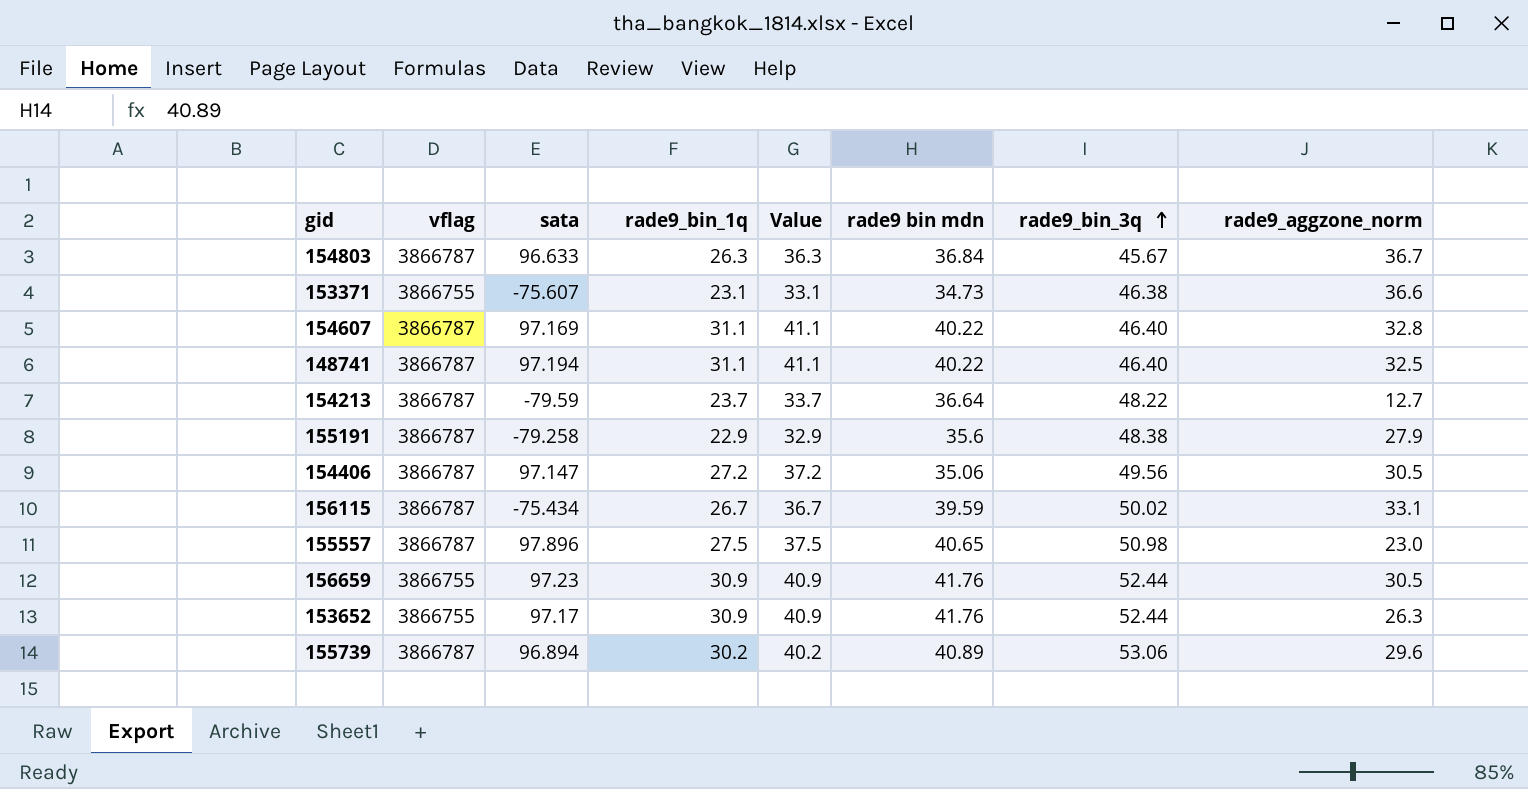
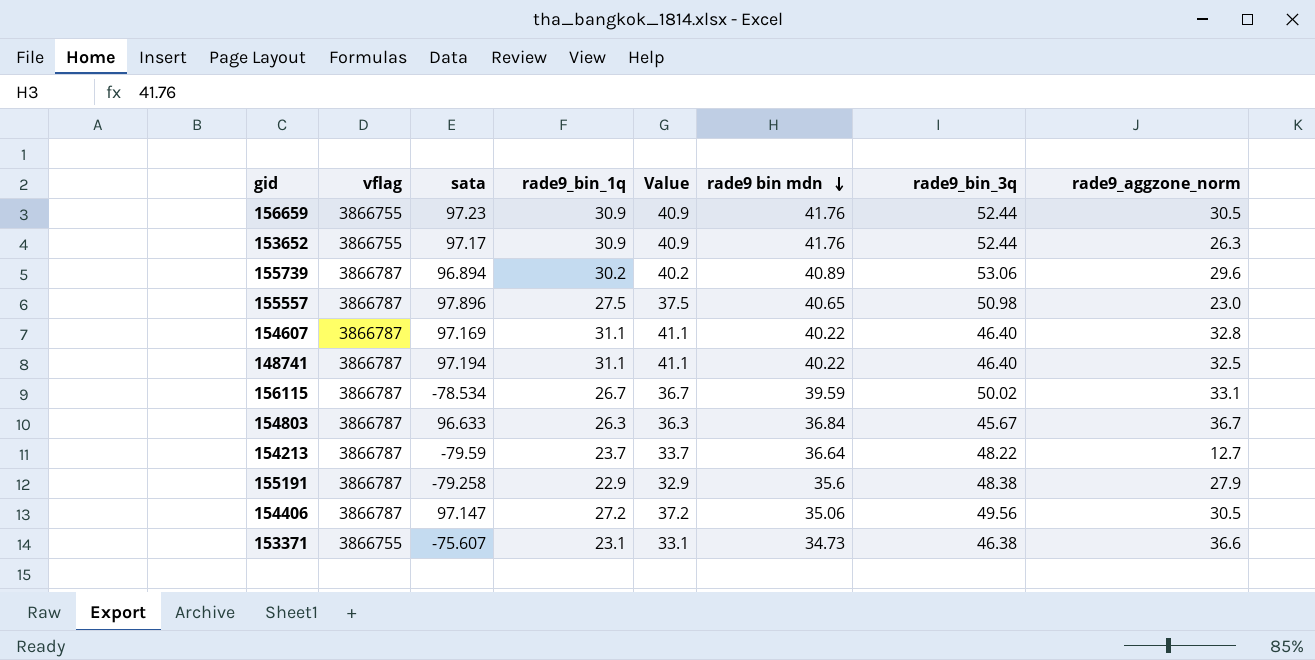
row order: rade9_bin_3q ascending -> rade9 bin mdn descending
156115 | sata: -75.434 -> -78.534

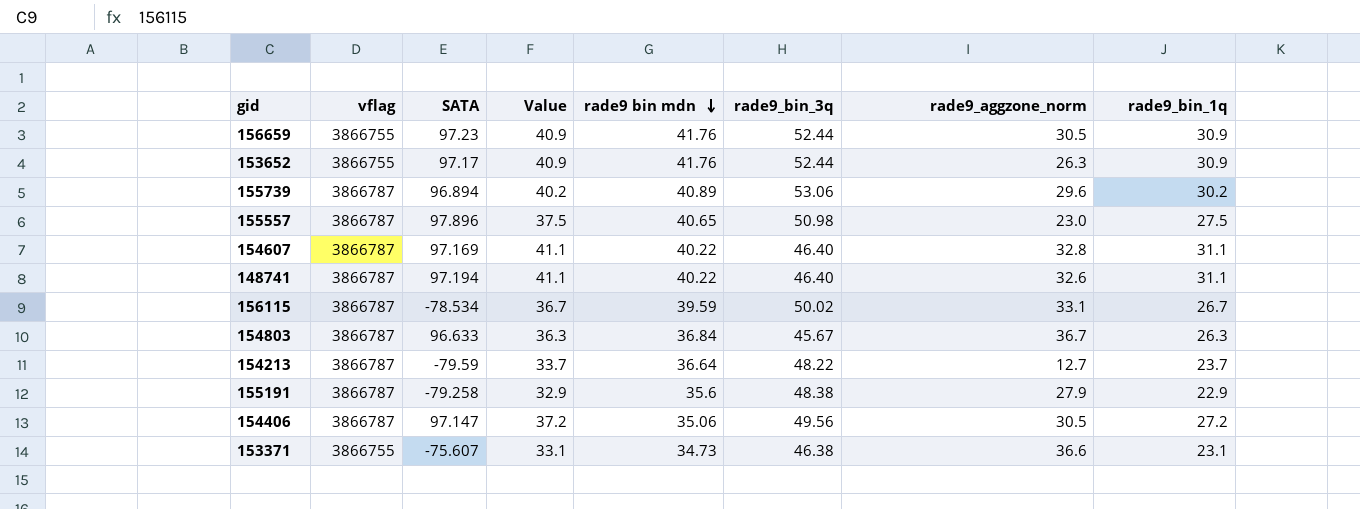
column name: sata -> SATA
column rade9_bin_1q | position: 4 -> 8
148741 | rade9_aggzone_norm: 32.5 -> 32.6

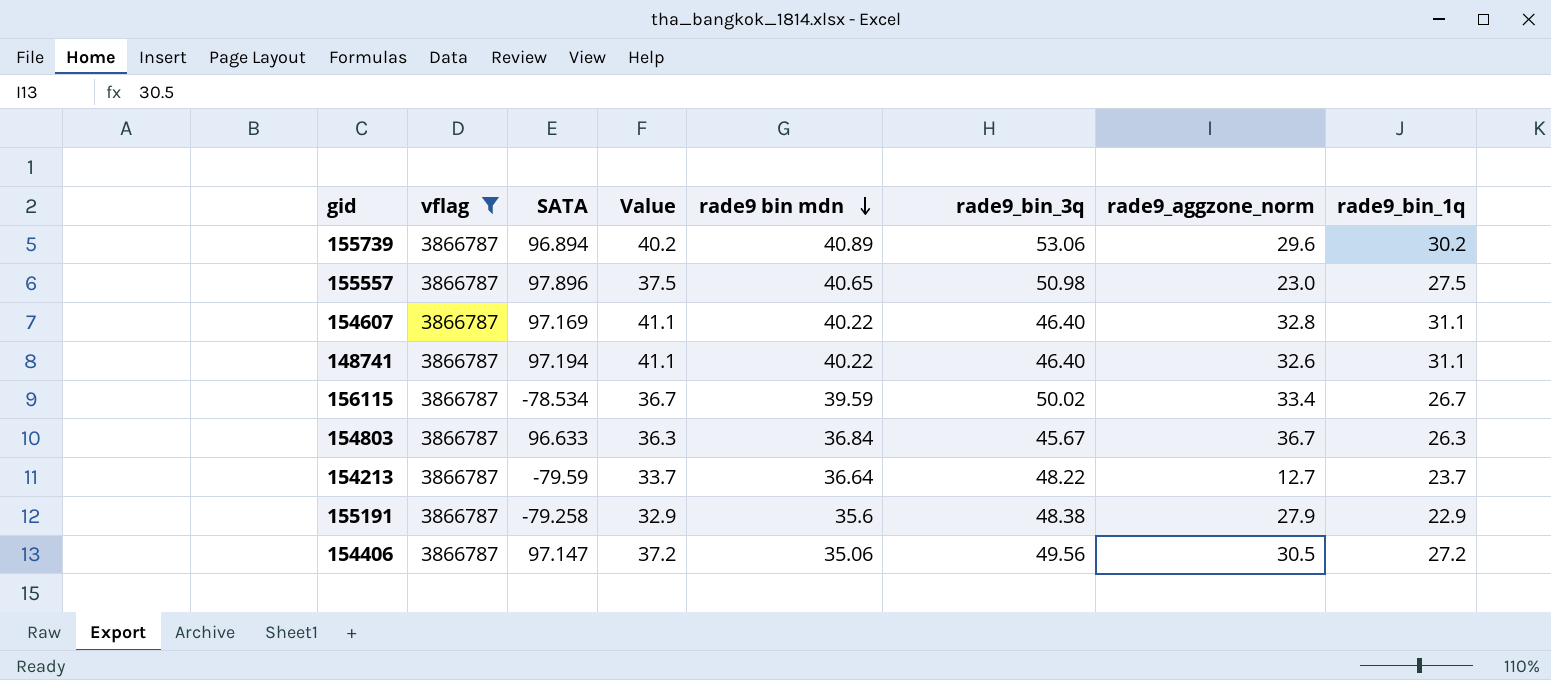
filter: none -> vflag = 3866787
156115 | rade9_aggzone_norm: 33.1 -> 33.4

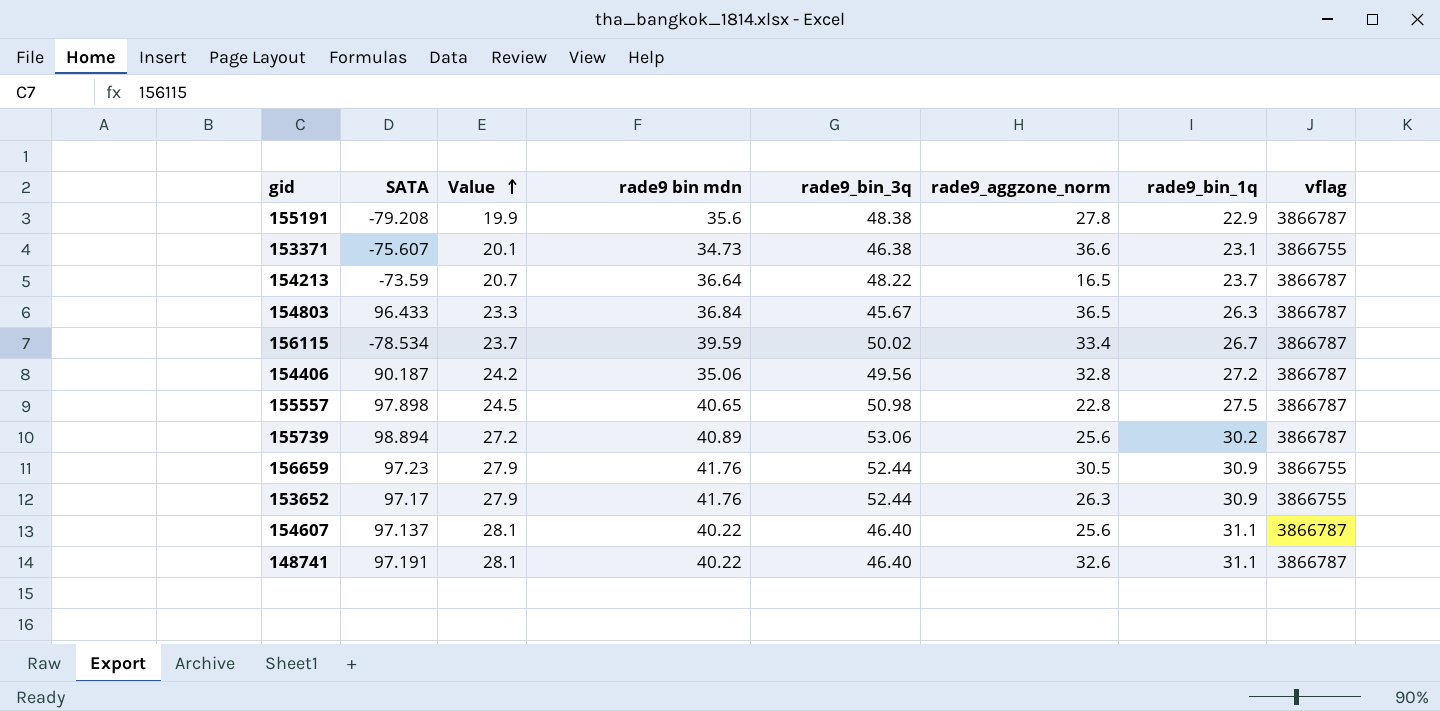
filter: vflag = 3866787 -> none
row order: rade9 bin mdn descending -> Value ascending
column Value | formula: [rade9_bin_1q] + 10 -> [rade9_bin_1q] - 3
column vflag | position: 2 -> 8
155191 | SATA: -79.258 -> -79.208
155191 | rade9_aggzone_norm: 27.9 -> 27.8
154213 | SATA: -79.59 -> -73.59
154213 | rade9_aggzone_norm: 12.7 -> 16.5
154803 | SATA: 96.633 -> 96.433
154803 | rade9_aggzone_norm: 36.7 -> 36.5
154406 | SATA: 97.147 -> 90.187
154406 | rade9_aggzone_norm: 30.5 -> 32.8
155557 | SATA: 97.896 -> 97.898
155557 | rade9_aggzone_norm: 23.0 -> 22.8
155739 | SATA: 96.894 -> 98.894
155739 | rade9_aggzone_norm: 29.6 -> 25.6
154607 | SATA: 97.169 -> 97.137
154607 | rade9_aggzone_norm: 32.8 -> 25.6
148741 | SATA: 97.194 -> 97.191

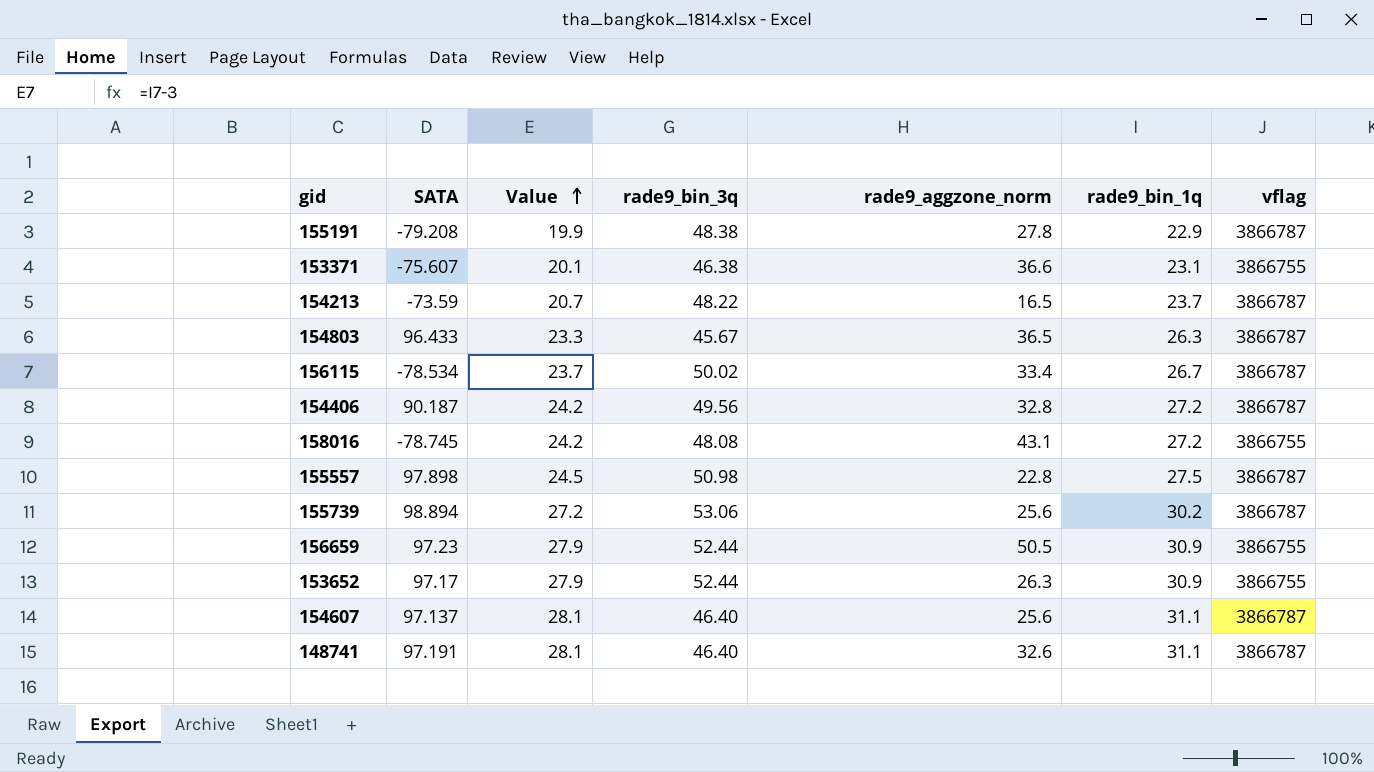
column rade9 bin mdn | position: 4 -> none
row 158016: none -> -78.745 | 24.2 | 48.08 | 43.1 | 27.2 | 3866755
156659 | rade9_aggzone_norm: 30.5 -> 50.5

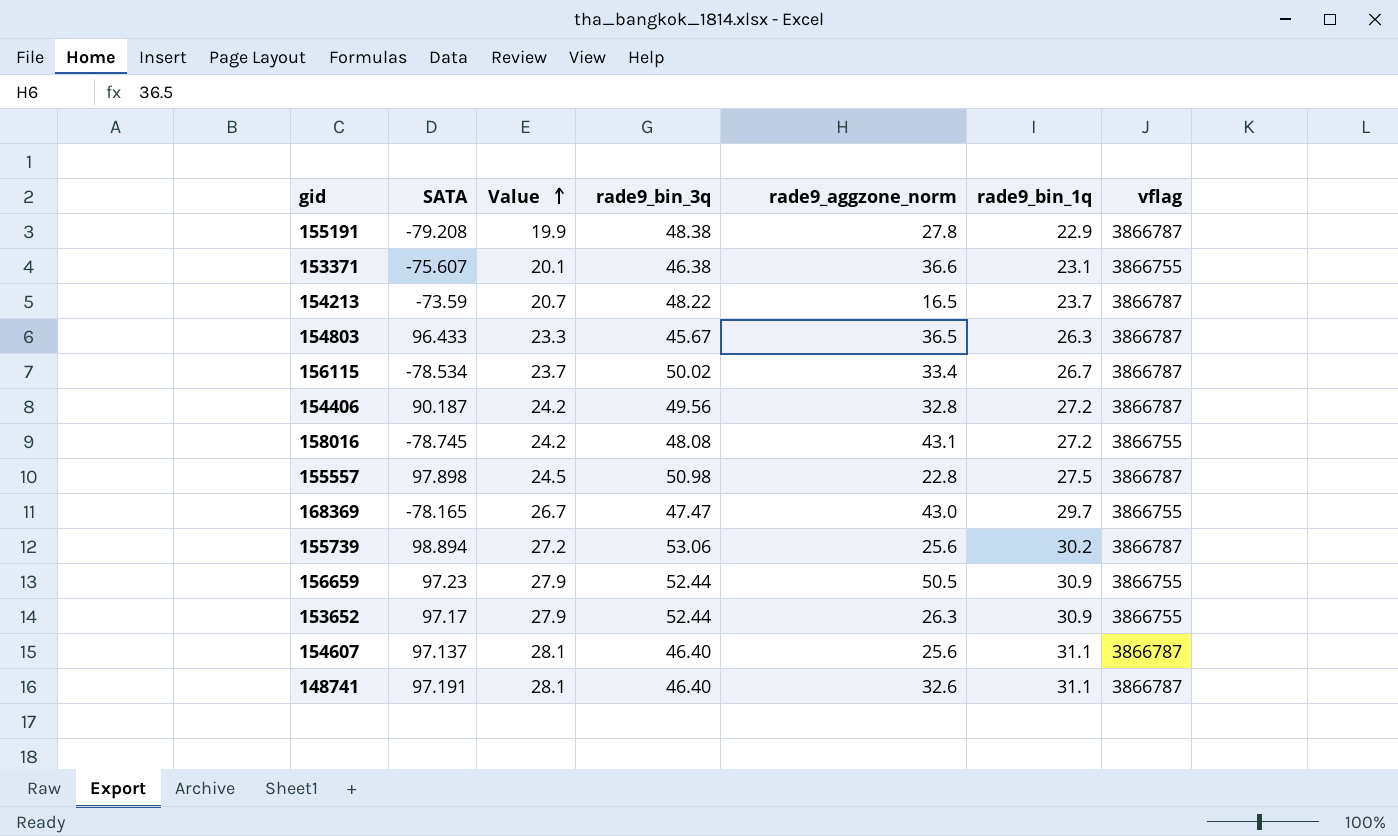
row 168369: none -> -78.165 | 26.7 | 47.47 | 43.0 | 29.7 | 3866755

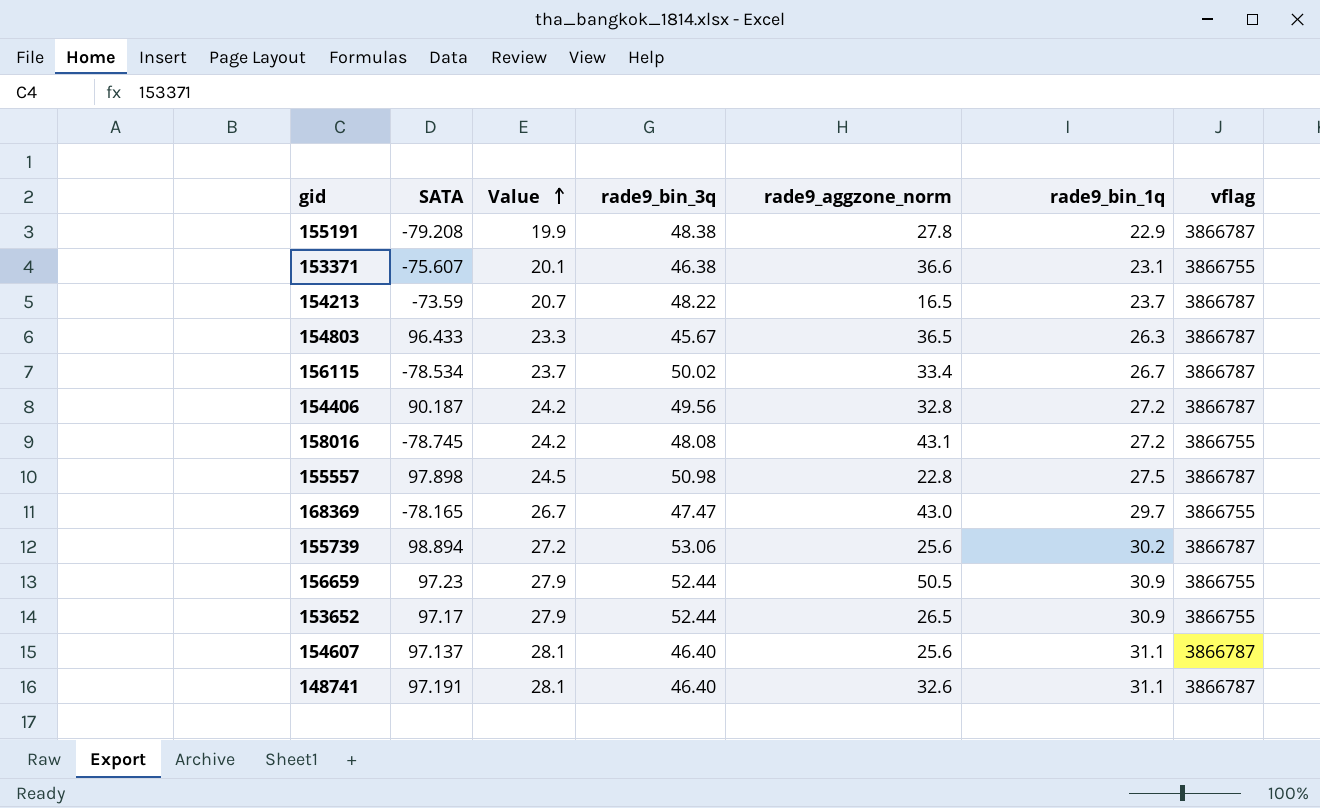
153652 | rade9_aggzone_norm: 26.3 -> 26.5

